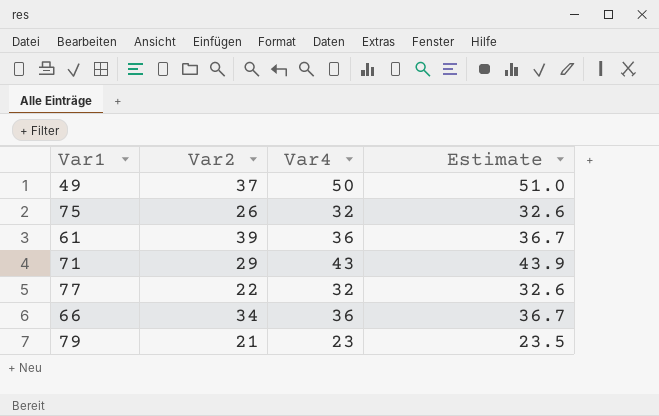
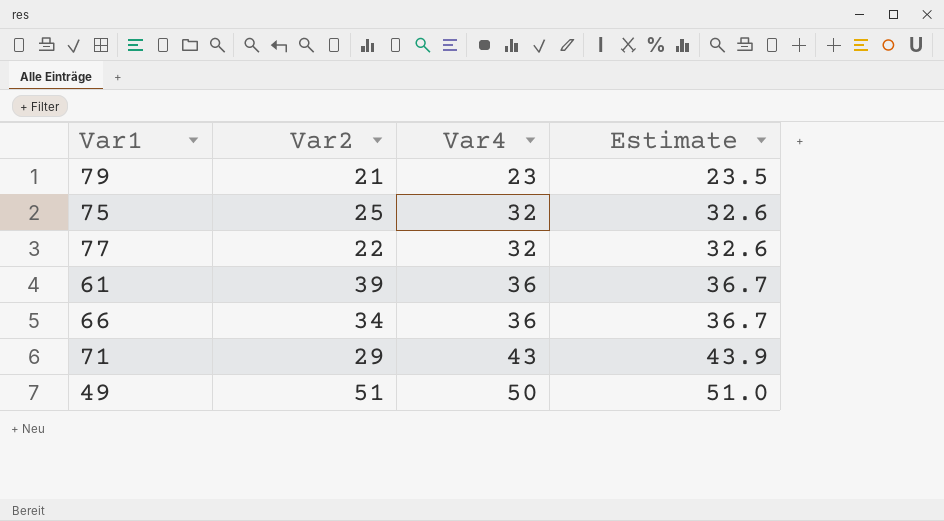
row order: none -> Var4 ascending
75 | Var2: 26 -> 25
49 | Var2: 37 -> 51

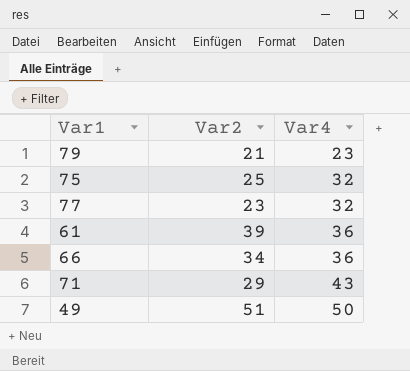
column Estimate | formula: [Var4] * 1.02 -> none
77 | Var2: 22 -> 23

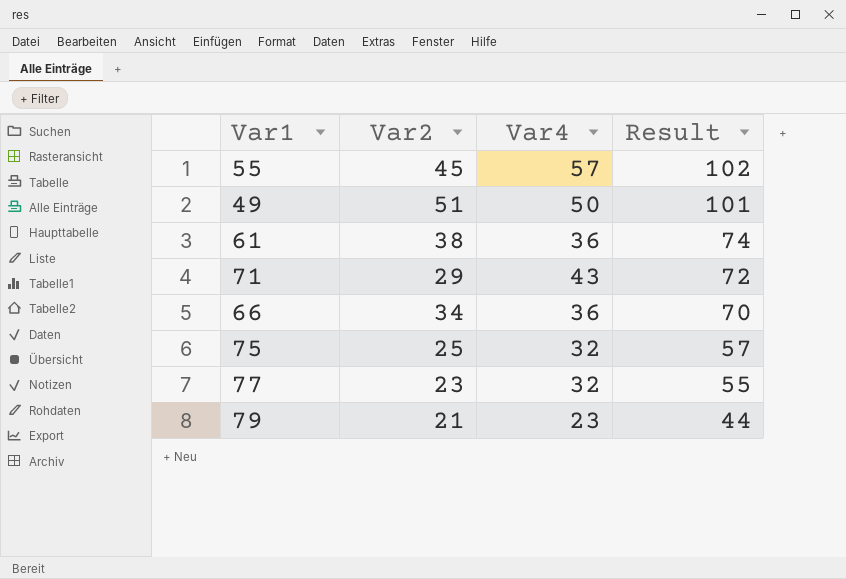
row order: Var4 ascending -> Result descending
column Result | formula: none -> [Var2] + [Var4]
row 55: none -> 45 | 57 | 102
61 | Var2: 39 -> 38

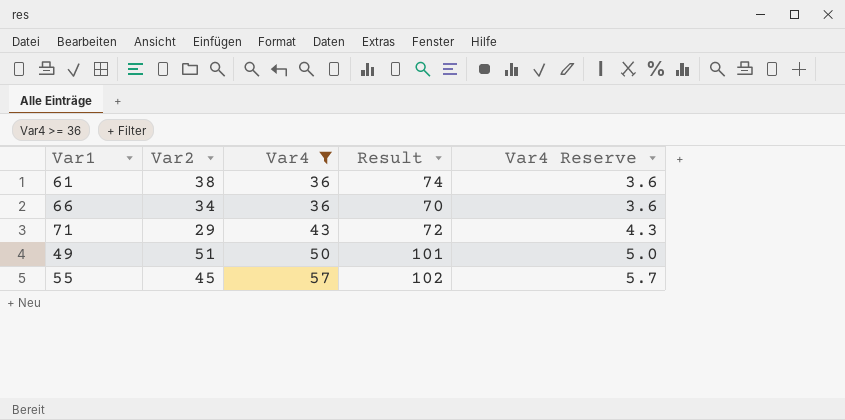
filter: none -> Var4 >= 36
row order: Result descending -> Var4 ascending
column Var4 Reserve | formula: none -> [Var4] * 0.1

